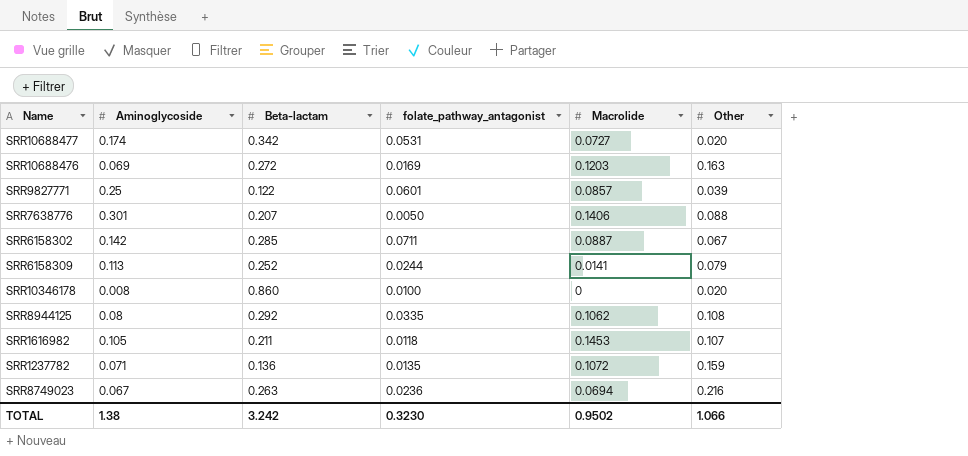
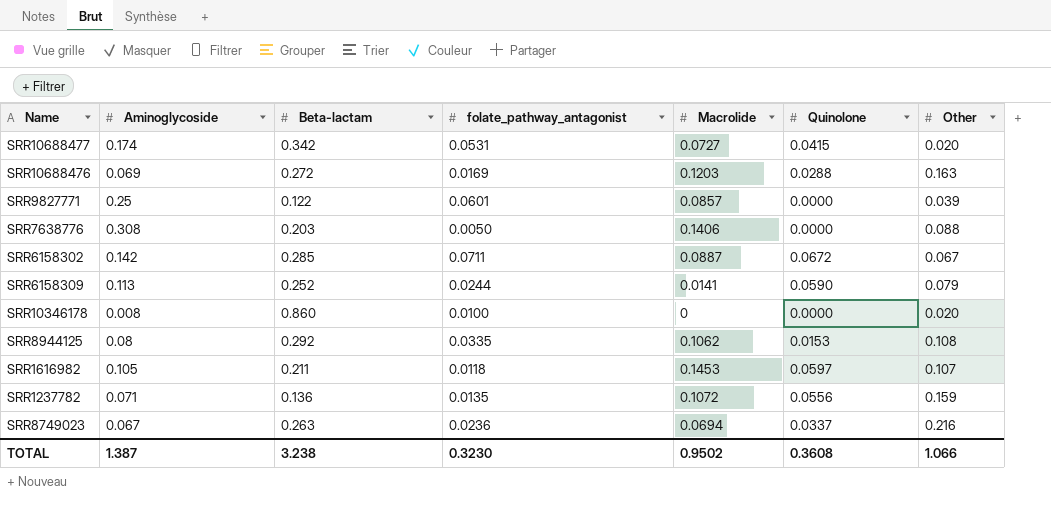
column Quinolone | position: none -> 6
SRR7638776 | Aminoglycoside: 0.301 -> 0.308
SRR7638776 | Beta-lactam: 0.207 -> 0.203
TOTAL | Aminoglycoside: 1.38 -> 1.387
TOTAL | Beta-lactam: 3.242 -> 3.238

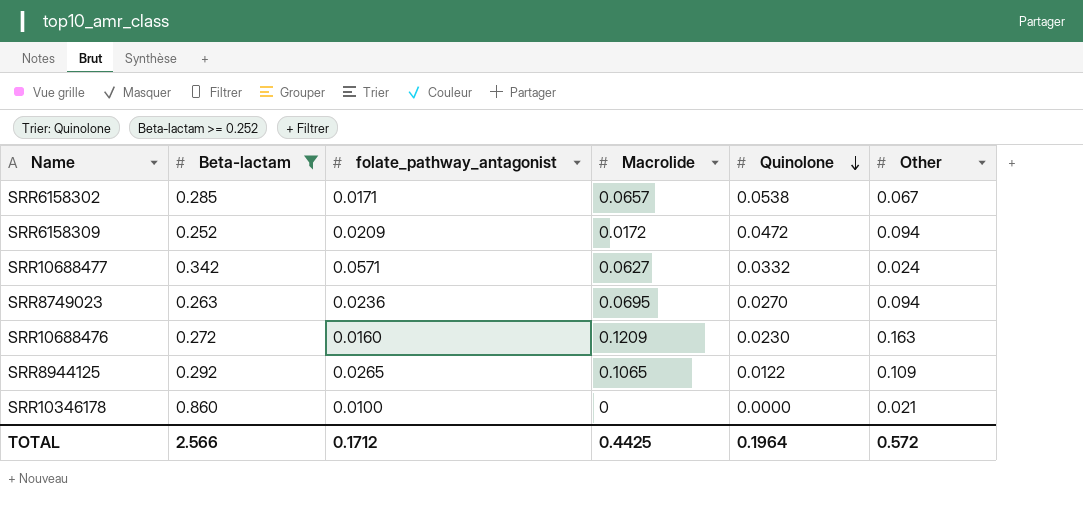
filter: none -> Beta-lactam >= 0.252
row order: none -> Quinolone descending
column Aminoglycoside | position: 2 -> none
SRR6158302 | folate_pathway_antagonist: 0.0711 -> 0.0171
SRR6158302 | Macrolide: 0.0887 -> 0.0657
SRR6158302 | Quinolone: 0.0672 -> 0.0538
SRR6158309 | folate_pathway_antagonist: 0.0244 -> 0.0209
SRR6158309 | Macrolide: 0.0141 -> 0.0172
SRR6158309 | Quinolone: 0.0590 -> 0.0472
SRR6158309 | Other: 0.079 -> 0.094
SRR10688477 | folate_pathway_antagonist: 0.0531 -> 0.0571
SRR10688477 | Macrolide: 0.0727 -> 0.0627
SRR10688477 | Quinolone: 0.0415 -> 0.0332
SRR10688477 | Other: 0.020 -> 0.024
SRR8749023 | Macrolide: 0.0694 -> 0.0695
SRR8749023 | Quinolone: 0.0337 -> 0.0270
SRR8749023 | Other: 0.216 -> 0.094
SRR10688476 | folate_pathway_antagonist: 0.0169 -> 0.0160
SRR10688476 | Macrolide: 0.1203 -> 0.1209
SRR10688476 | Quinolone: 0.0288 -> 0.0230
SRR8944125 | folate_pathway_antagonist: 0.0335 -> 0.0265
SRR8944125 | Macrolide: 0.1062 -> 0.1065
SRR8944125 | Quinolone: 0.0153 -> 0.0122
SRR8944125 | Other: 0.108 -> 0.109
SRR10346178 | Other: 0.020 -> 0.021
TOTAL | Beta-lactam: 3.238 -> 2.566
TOTAL | folate_pathway_antagonist: 0.3230 -> 0.1712
TOTAL | Macrolide: 0.9502 -> 0.4425
TOTAL | Quinolone: 0.3608 -> 0.1964
TOTAL | Other: 1.066 -> 0.572

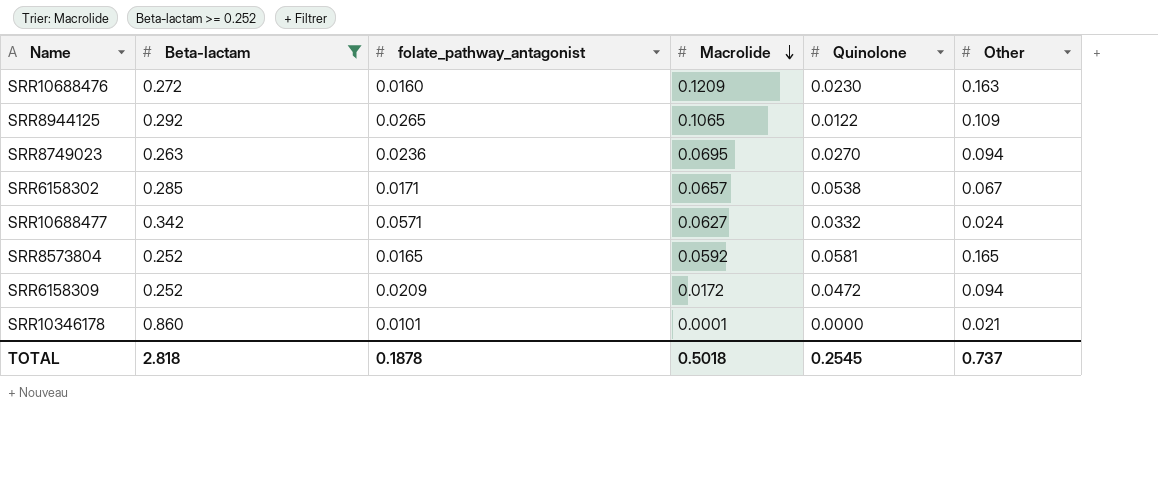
row order: Quinolone descending -> Macrolide descending
row SRR8573804: none -> 0.252 | 0.0165 | 0.0592 | 0.0581 | 0.165
SRR10346178 | folate_pathway_antagonist: 0.0100 -> 0.0101
SRR10346178 | Macrolide: 0 -> 0.0001
TOTAL | Beta-lactam: 2.566 -> 2.818
TOTAL | folate_pathway_antagonist: 0.1712 -> 0.1878
TOTAL | Macrolide: 0.4425 -> 0.5018
TOTAL | Quinolone: 0.1964 -> 0.2545
TOTAL | Other: 0.572 -> 0.737

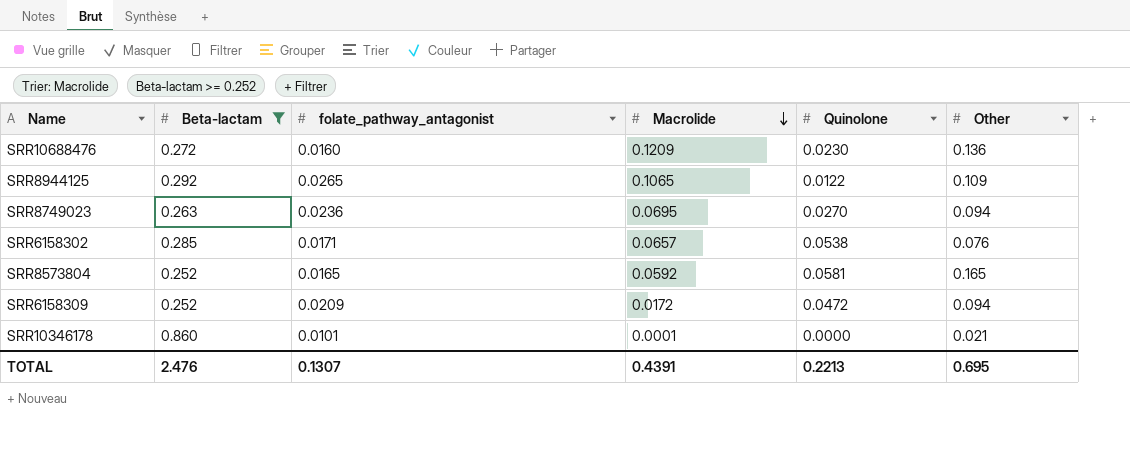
row SRR10688477: 0.342 | 0.0571 | 0.0627 | 0.0332 | 0.024 -> none
SRR10688476 | Other: 0.163 -> 0.136
SRR6158302 | Other: 0.067 -> 0.076
TOTAL | Beta-lactam: 2.818 -> 2.476
TOTAL | folate_pathway_antagonist: 0.1878 -> 0.1307
TOTAL | Macrolide: 0.5018 -> 0.4391
TOTAL | Quinolone: 0.2545 -> 0.2213
TOTAL | Other: 0.737 -> 0.695

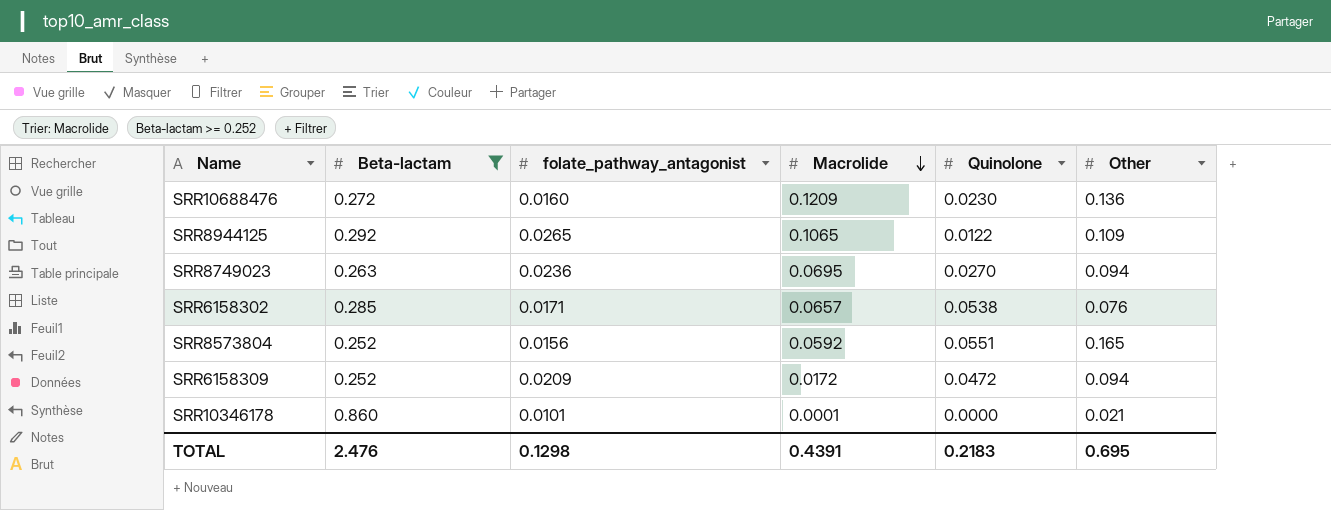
SRR8573804 | folate_pathway_antagonist: 0.0165 -> 0.0156
SRR8573804 | Quinolone: 0.0581 -> 0.0551
TOTAL | folate_pathway_antagonist: 0.1307 -> 0.1298
TOTAL | Quinolone: 0.2213 -> 0.2183

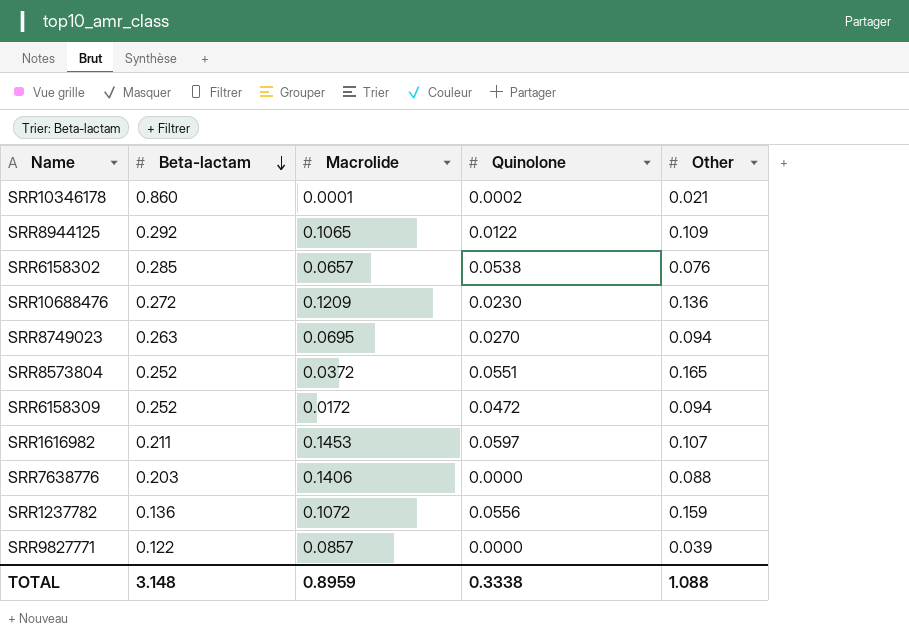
filter: Beta-lactam >= 0.252 -> none
row order: Macrolide descending -> Beta-lactam descending
column folate_pathway_antagonist | position: 3 -> none
SRR10346178 | Quinolone: 0.0000 -> 0.0002
SRR8573804 | Macrolide: 0.0592 -> 0.0372
TOTAL | Beta-lactam: 2.476 -> 3.148
TOTAL | Macrolide: 0.4391 -> 0.8959
TOTAL | Quinolone: 0.2183 -> 0.3338
TOTAL | Other: 0.695 -> 1.088

